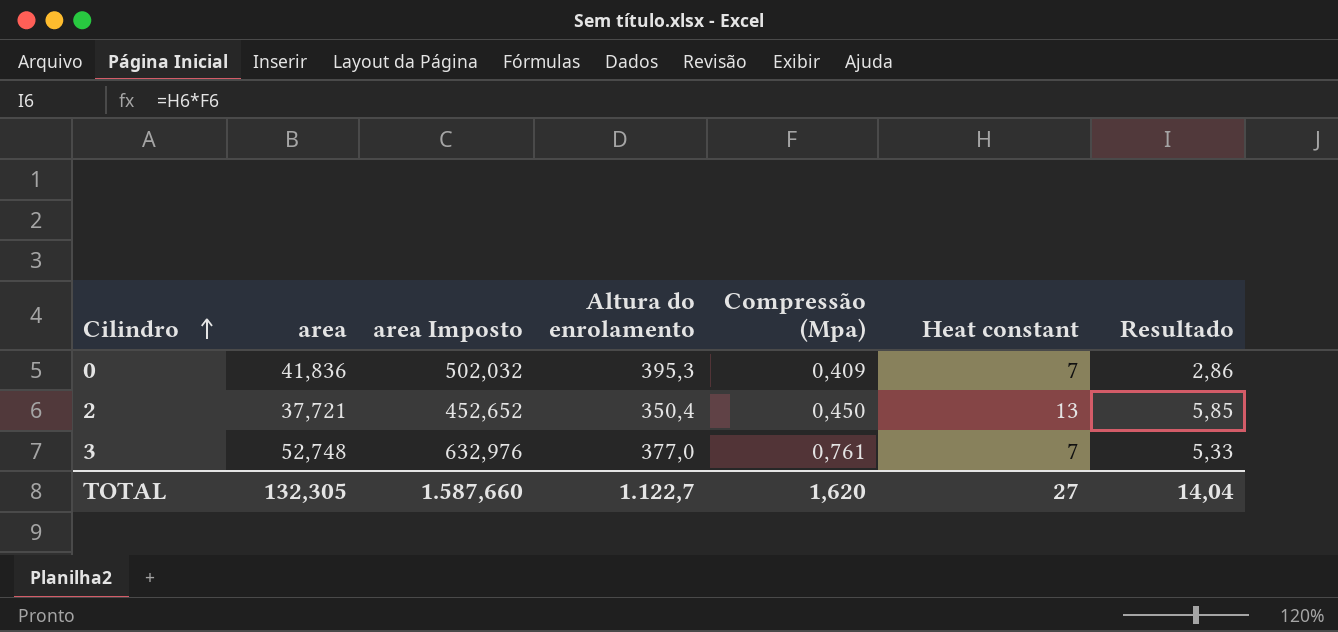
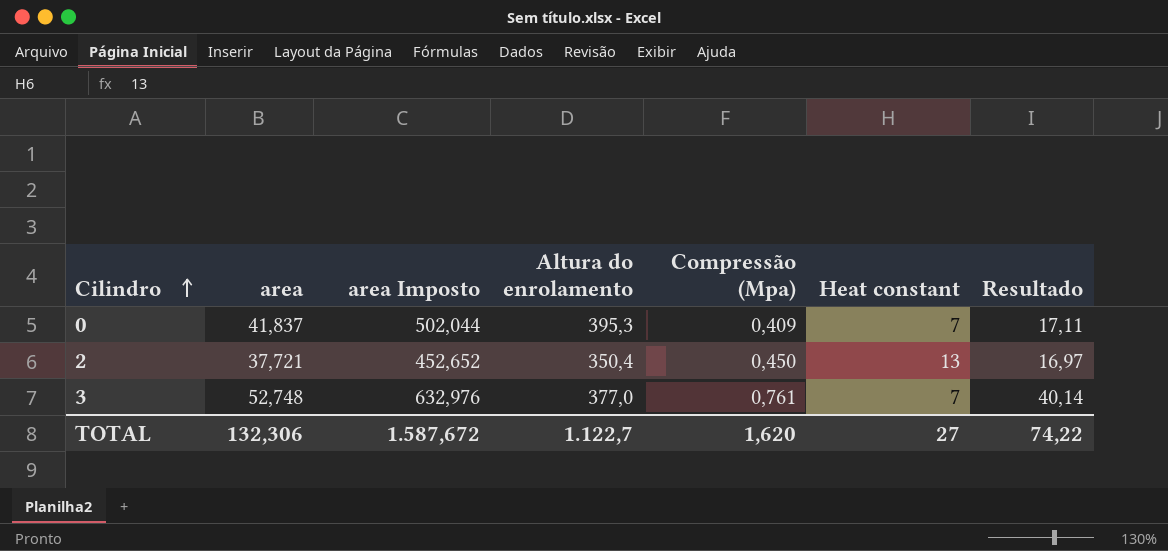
column Resultado | formula: [Compressão (Mpa)] * [Heat constant] -> [area] * [Compressão (Mpa)]
0 | area: 41,836 -> 41,837
0 | area Imposto: 502,032 -> 502,044
TOTAL | area: 132,305 -> 132,306
TOTAL | area Imposto: 1.587,660 -> 1.587,672
TOTAL | Resultado: 14,04 -> 74,22

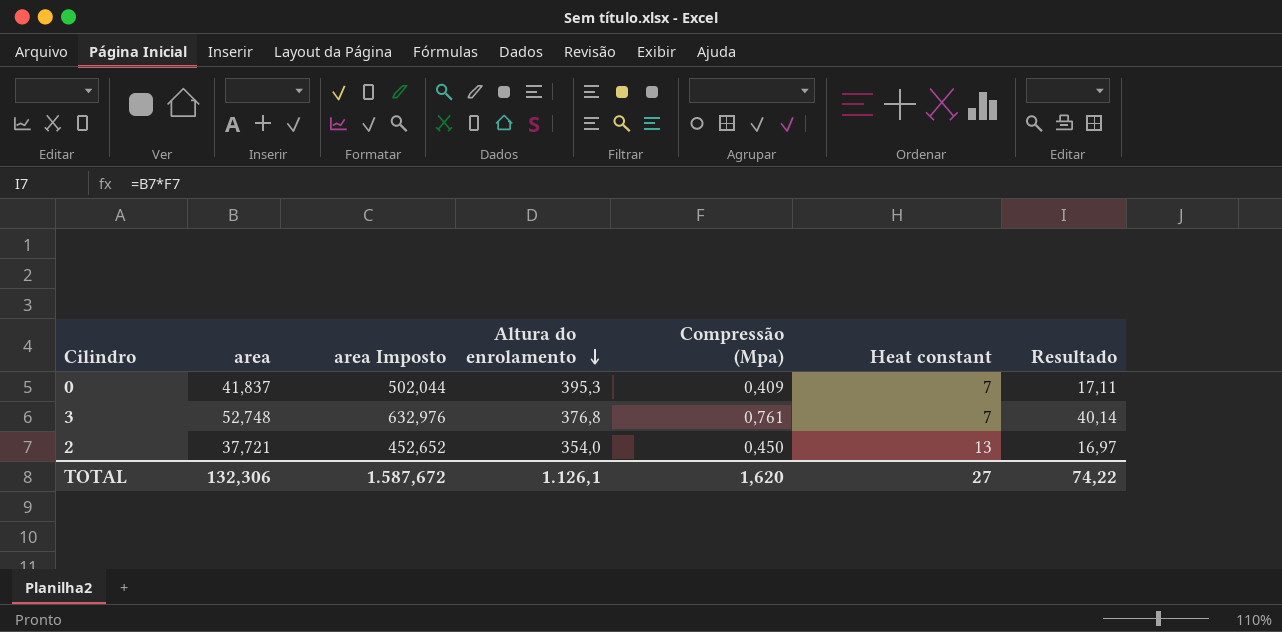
row order: Cilindro ascending -> Altura do enrolamento descending
3 | Altura do enrolamento: 377,0 -> 376,8
2 | Altura do enrolamento: 350,4 -> 354,0
TOTAL | Altura do enrolamento: 1.122,7 -> 1.126,1

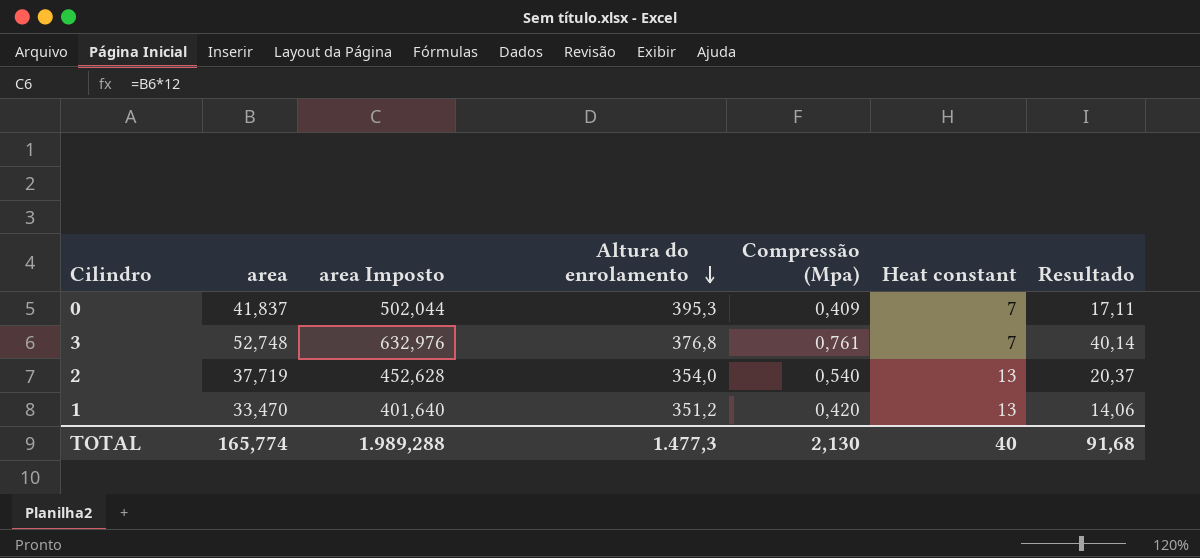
2 | area: 37,721 -> 37,719
2 | area Imposto: 452,652 -> 452,628
2 | Compressão (Mpa): 0,450 -> 0,540
2 | Resultado: 16,97 -> 20,37
row 1: none -> 33,470 | 401,640 | 351,2 | 0,420 | 13 | 14,06
TOTAL | area: 132,306 -> 165,774
TOTAL | area Imposto: 1.587,672 -> 1.989,288
TOTAL | Altura do enrolamento: 1.126,1 -> 1.477,3
TOTAL | Compressão (Mpa): 1,620 -> 2,130
TOTAL | Heat constant: 27 -> 40
TOTAL | Resultado: 74,22 -> 91,68

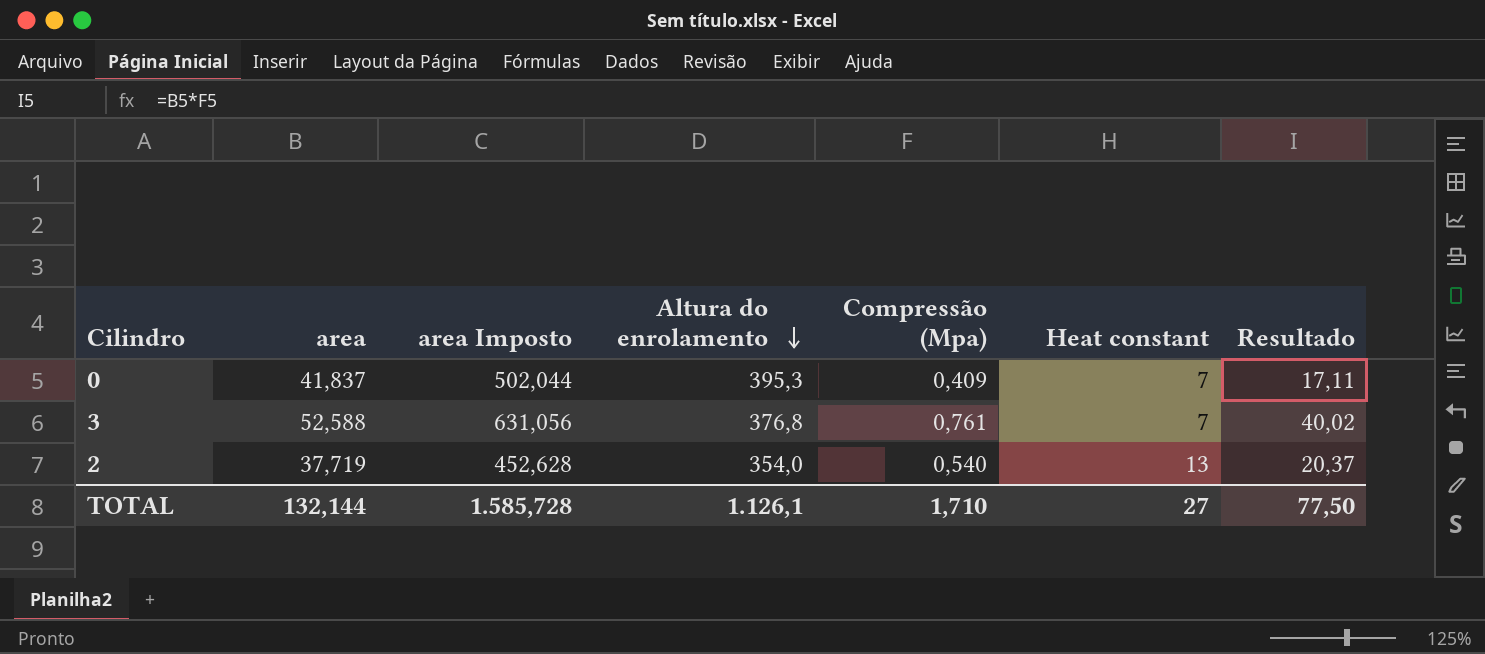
row 1: 33,470 | 401,640 | 351,2 | 0,420 | 13 | 14,06 -> none
3 | area: 52,748 -> 52,588
3 | area Imposto: 632,976 -> 631,056
3 | Resultado: 40,14 -> 40,02
TOTAL | area: 165,774 -> 132,144
TOTAL | area Imposto: 1.989,288 -> 1.585,728
TOTAL | Altura do enrolamento: 1.477,3 -> 1.126,1
TOTAL | Compressão (Mpa): 2,130 -> 1,710
TOTAL | Heat constant: 40 -> 27
TOTAL | Resultado: 91,68 -> 77,50

